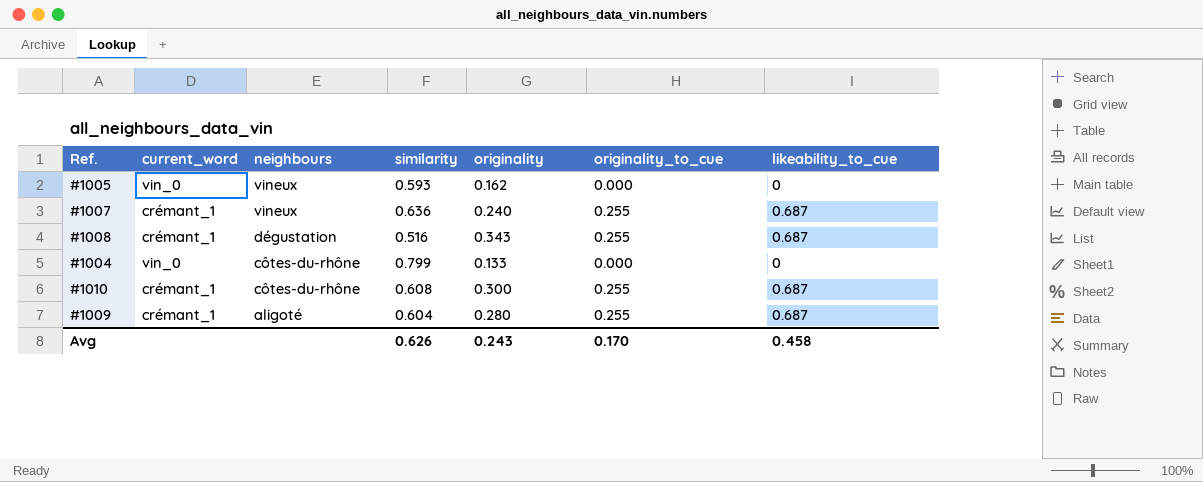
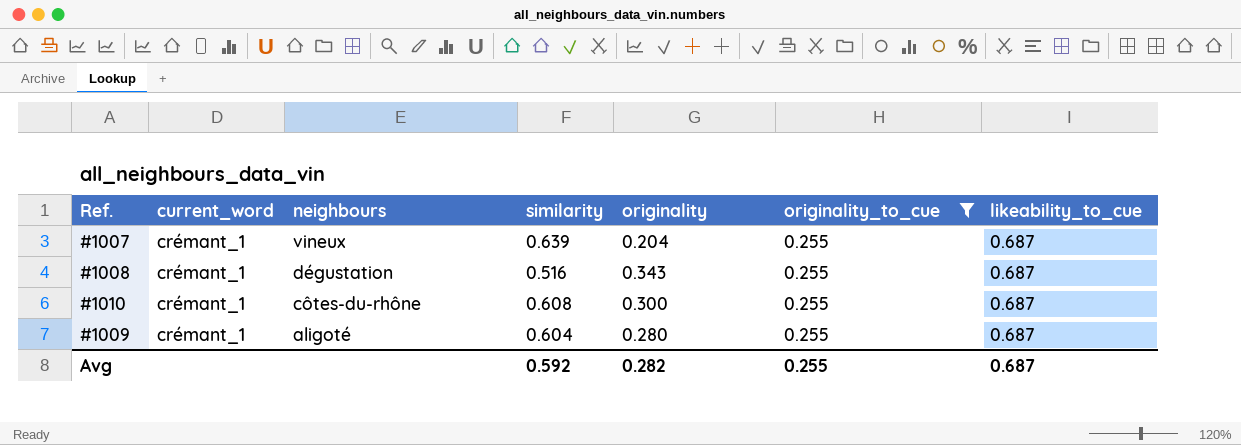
filter: none -> originality_to_cue = 0.255
#1007 | similarity: 0.636 -> 0.639
#1007 | originality: 0.240 -> 0.204
Avg | similarity: 0.626 -> 0.592
Avg | originality: 0.243 -> 0.282
Avg | originality_to_cue: 0.170 -> 0.255
Avg | likeability_to_cue: 0.458 -> 0.687

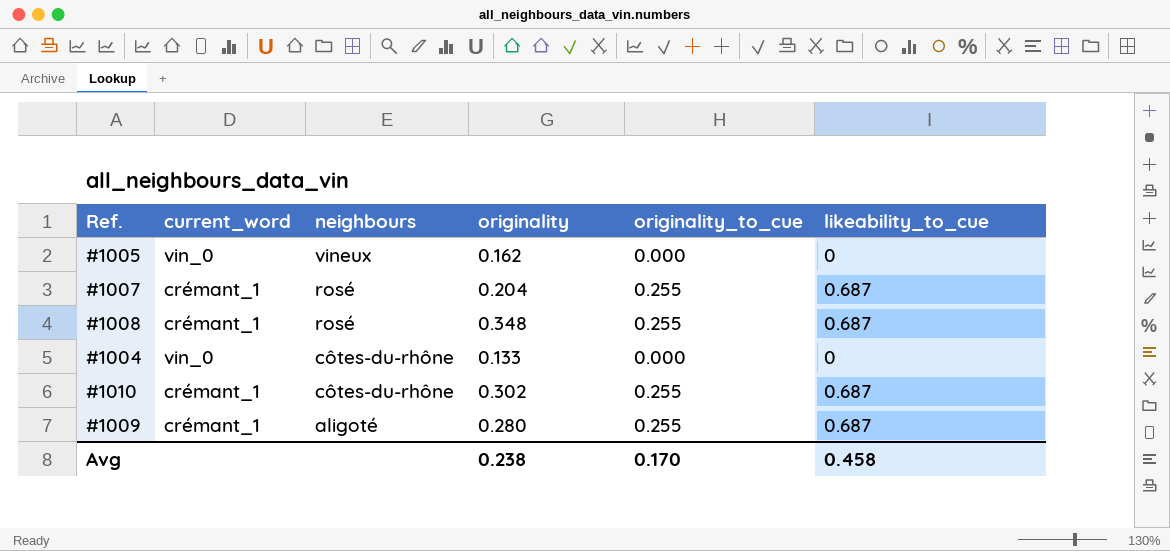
filter: originality_to_cue = 0.255 -> none
column similarity | position: 4 -> none
#1007 | neighbours: vineux -> rosé
#1008 | neighbours: dégustation -> rosé
#1008 | originality: 0.343 -> 0.348
#1010 | originality: 0.300 -> 0.302
Avg | originality: 0.282 -> 0.238
Avg | originality_to_cue: 0.255 -> 0.170
Avg | likeability_to_cue: 0.687 -> 0.458

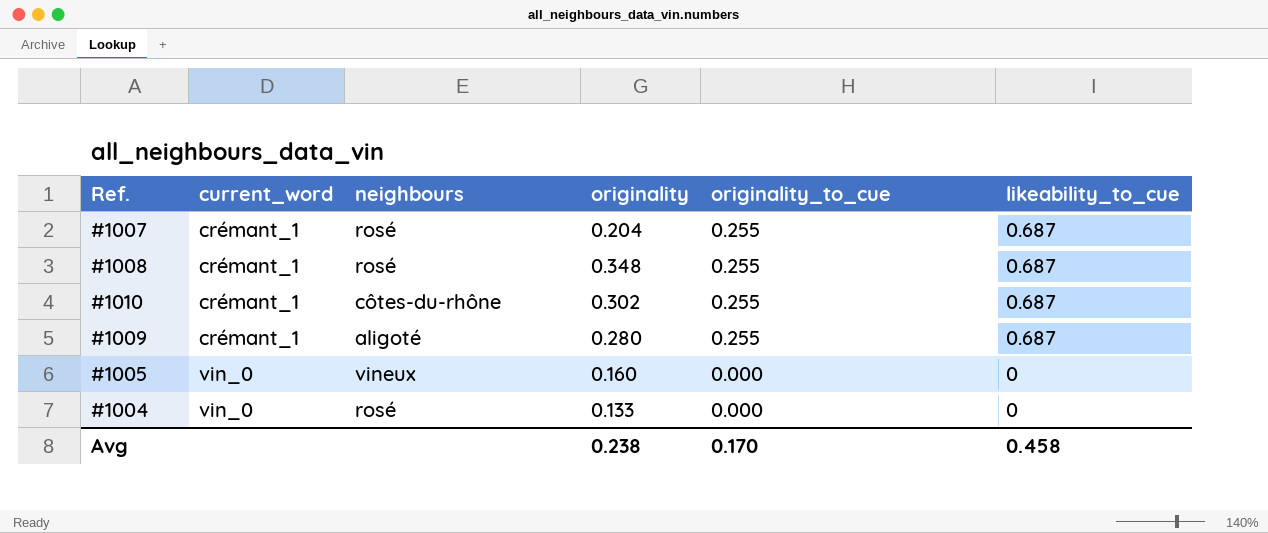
row order: neighbours descending -> current_word ascending
#1005 | originality: 0.162 -> 0.160
#1004 | neighbours: côtes-du-rhône -> rosé

